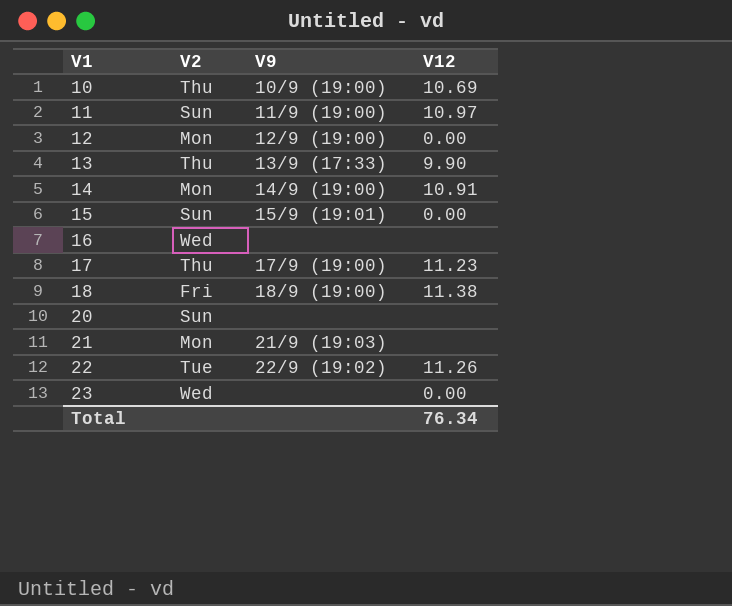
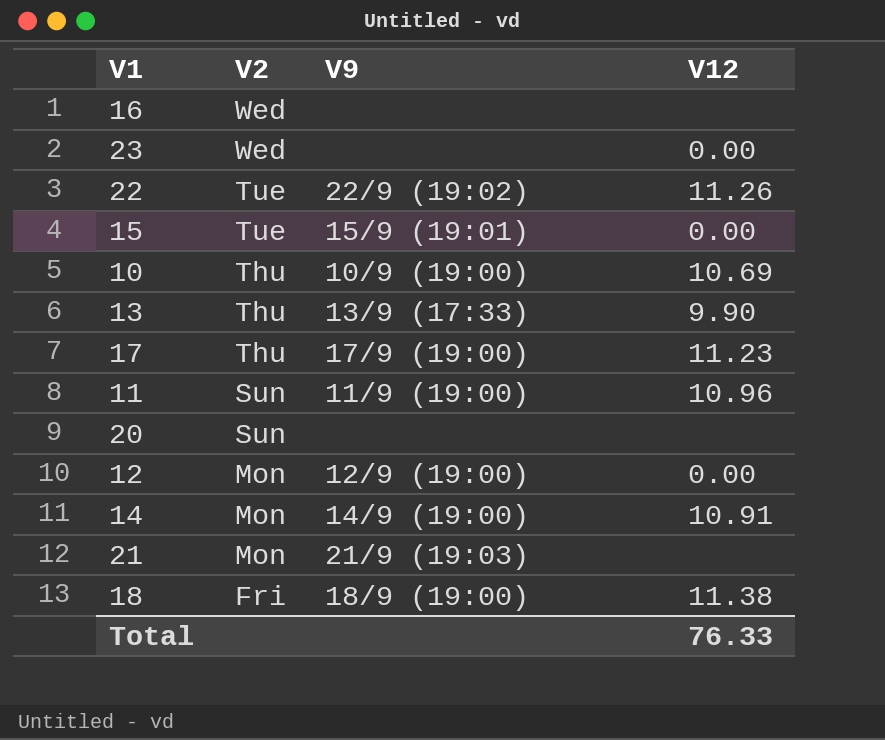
row order: V1 ascending -> V2 descending
15 | V2: Sun -> Tue
11 | V12: 10.97 -> 10.96
Total | V12: 76.34 -> 76.33

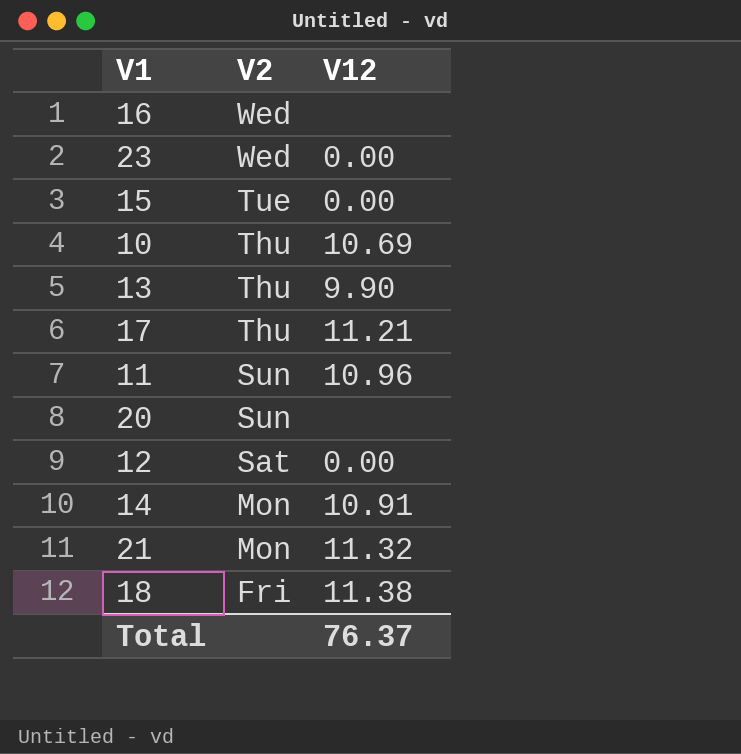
column V9 | position: 3 -> none
row 22: Tue | 22/9 (19:02) | 11.26 -> none
17 | V12: 11.23 -> 11.21
12 | V2: Mon -> Sat
21 | V12: none -> 11.32
Total | V12: 76.33 -> 76.37

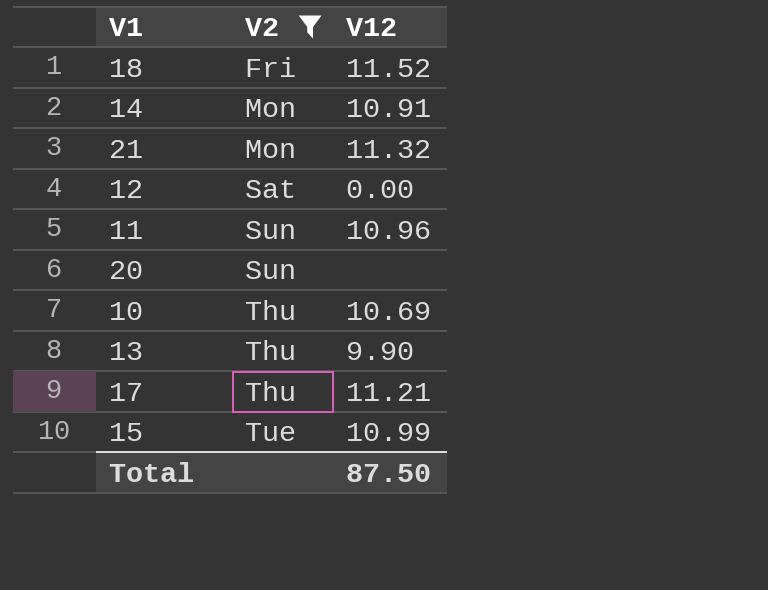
filter: none -> V2 != Wed
row order: V2 descending -> V2 ascending
18 | V12: 11.38 -> 11.52
15 | V12: 0.00 -> 10.99
Total | V12: 76.37 -> 87.50

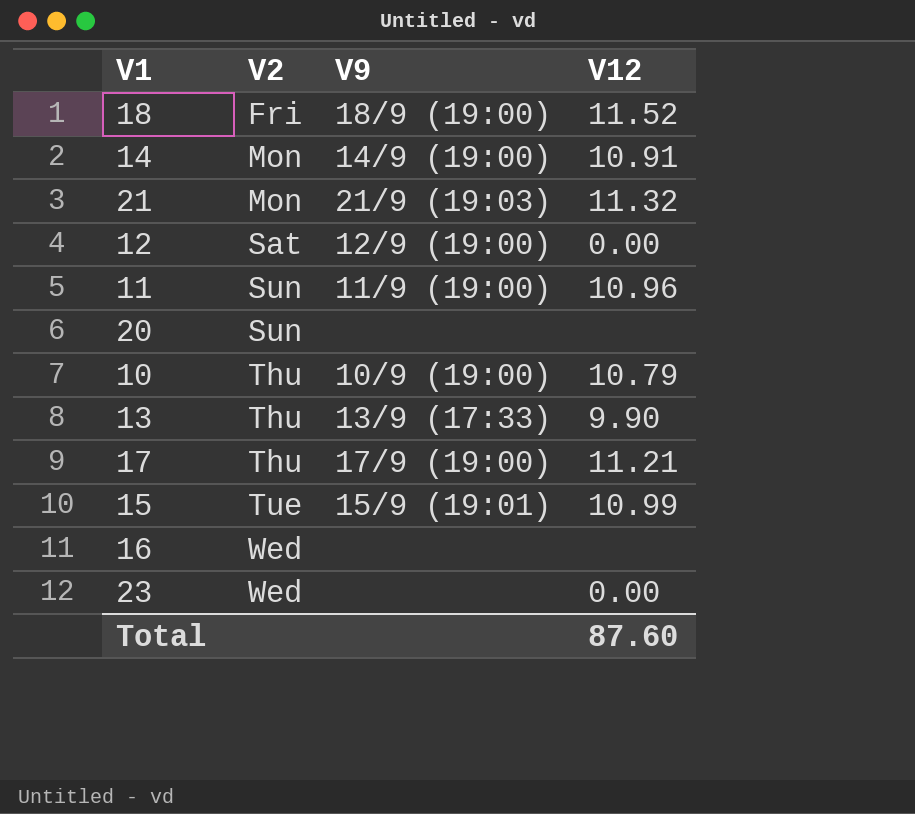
filter: V2 != Wed -> none
column V9 | position: none -> 3
10 | V12: 10.69 -> 10.79
Total | V12: 87.50 -> 87.60

